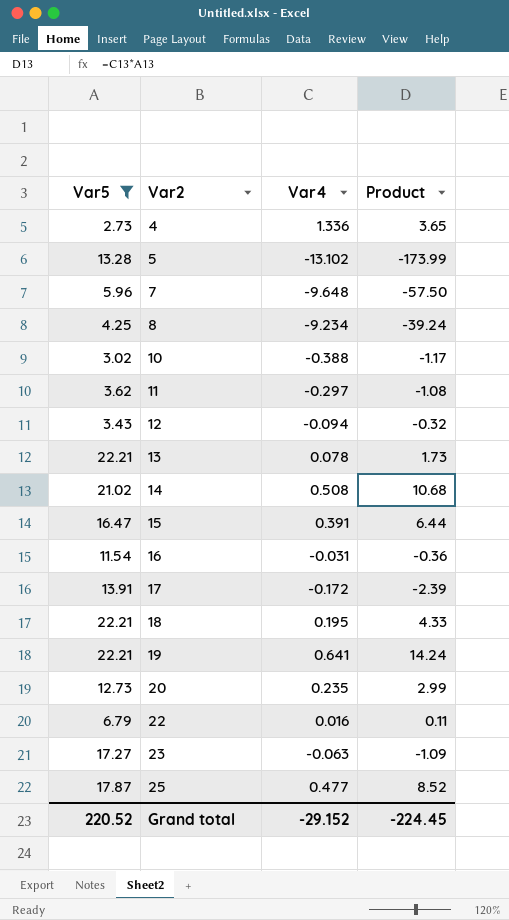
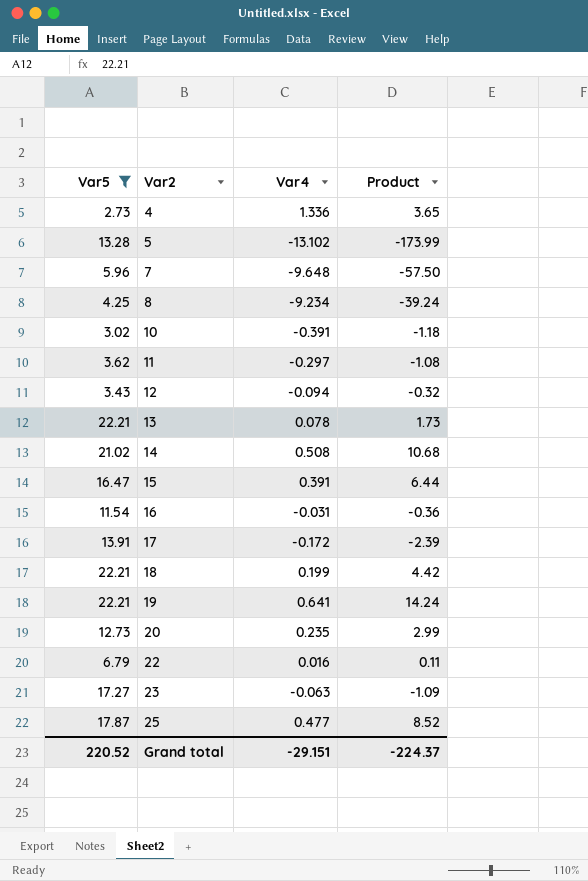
10 | Var4: -0.388 -> -0.391
10 | Product: -1.17 -> -1.18
18 | Var4: 0.195 -> 0.199
18 | Product: 4.33 -> 4.42
Grand total | Var4: -29.152 -> -29.151
Grand total | Product: -224.45 -> -224.37

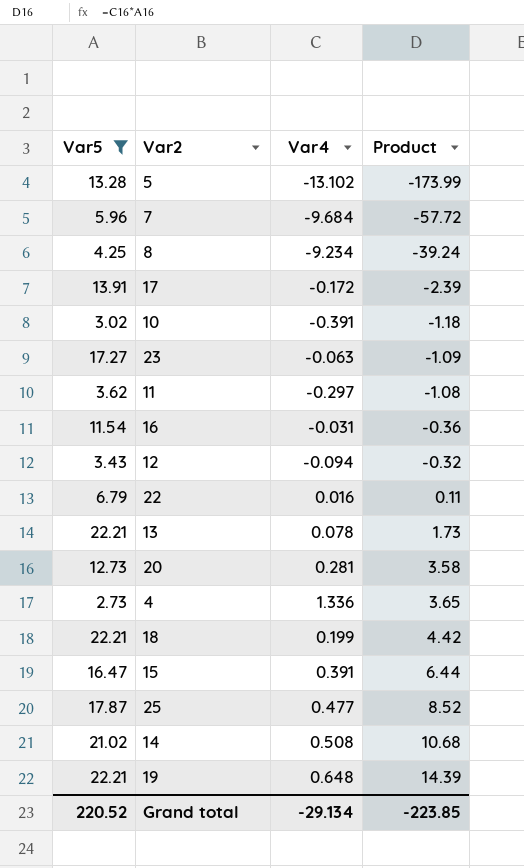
row order: Var2 ascending -> Product ascending
7 | Var4: -9.648 -> -9.684
7 | Product: -57.50 -> -57.72
20 | Var4: 0.235 -> 0.281
20 | Product: 2.99 -> 3.58
19 | Var4: 0.641 -> 0.648
19 | Product: 14.24 -> 14.39
Grand total | Var4: -29.151 -> -29.134
Grand total | Product: -224.37 -> -223.85

